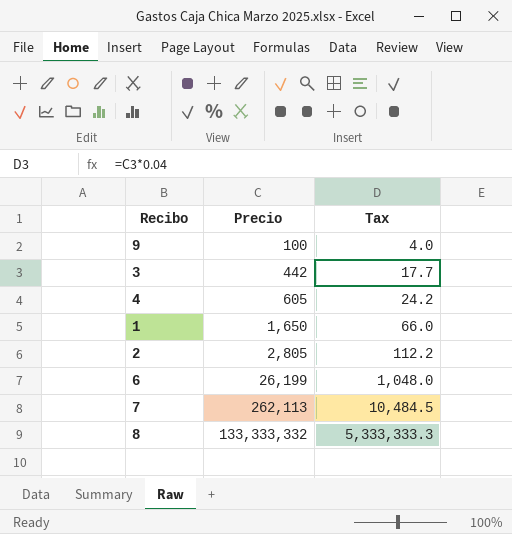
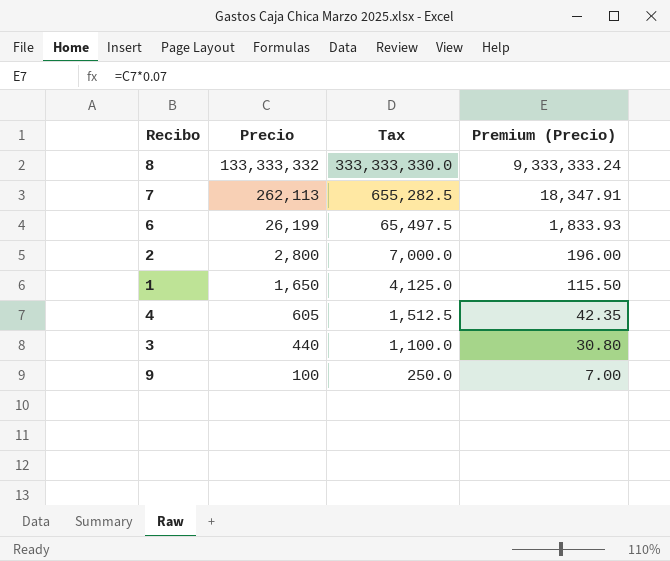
row order: Precio ascending -> Precio descending
column Tax | formula: [Precio] * 0.04 -> [Precio] * 2.5
column Premium (Precio) | formula: none -> [Precio] * 0.07
2 | Precio: 2,805 -> 2,800
3 | Precio: 442 -> 440

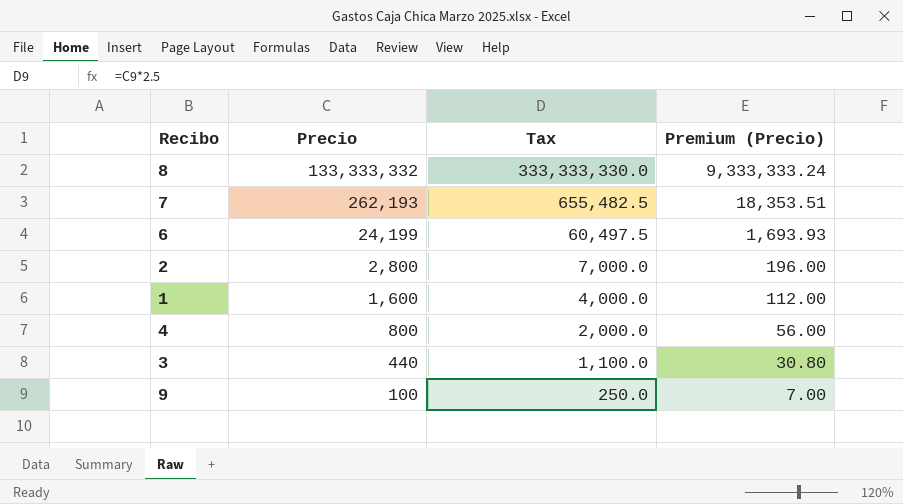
7 | Precio: 262,113 -> 262,193
7 | Tax: 655,282.5 -> 655,482.5
7 | Premium (Precio): 18,347.91 -> 18,353.51
6 | Precio: 26,199 -> 24,199
6 | Tax: 65,497.5 -> 60,497.5
6 | Premium (Precio): 1,833.93 -> 1,693.93
1 | Precio: 1,650 -> 1,600
1 | Tax: 4,125.0 -> 4,000.0
1 | Premium (Precio): 115.50 -> 112.00
4 | Precio: 605 -> 800
4 | Tax: 1,512.5 -> 2,000.0
4 | Premium (Precio): 42.35 -> 56.00

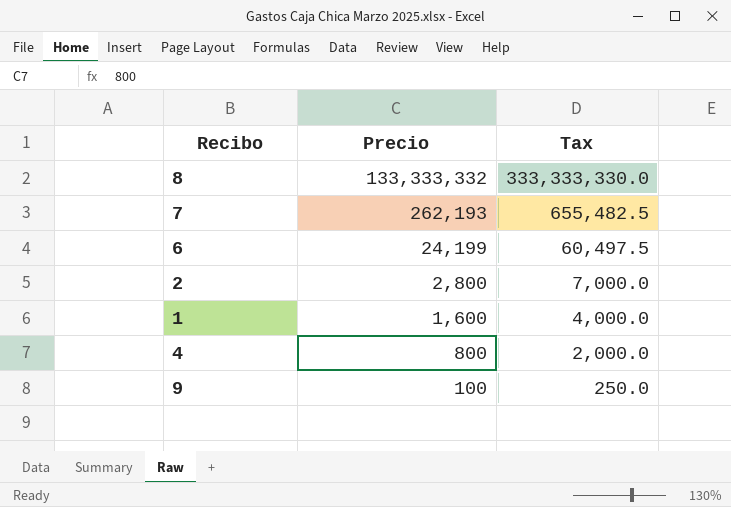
column Premium (Precio) | formula: [Precio] * 0.07 -> none
row 3: 440 | 1,100.0 | 30.80 -> none

